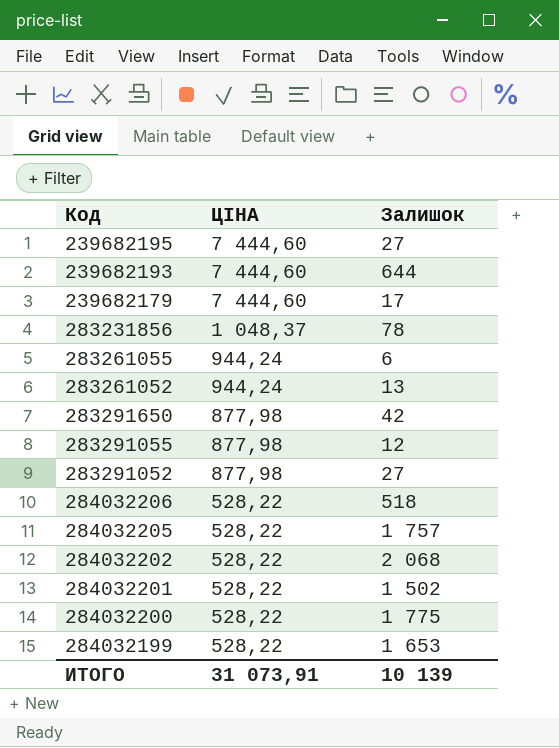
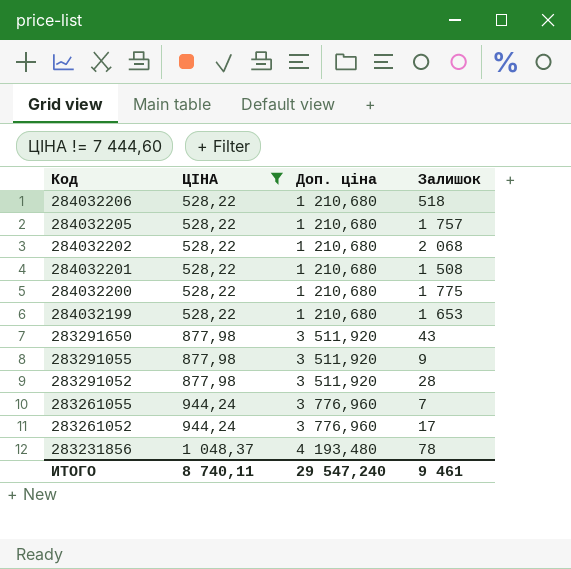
filter: none -> ЦІНА != 7 444,60
row order: ЦІНА descending -> Код descending
column Доп. ціна | position: none -> 3
284032201 | Залишок: 1 502 -> 1 508
283291650 | Залишок: 42 -> 43
283291055 | Залишок: 12 -> 9
283291052 | Залишок: 27 -> 28
283261055 | Залишок: 6 -> 7
283261052 | Залишок: 13 -> 17
ИТОГО | ЦІНА: 31 073,91 -> 8 740,11
ИТОГО | Залишок: 10 139 -> 9 461

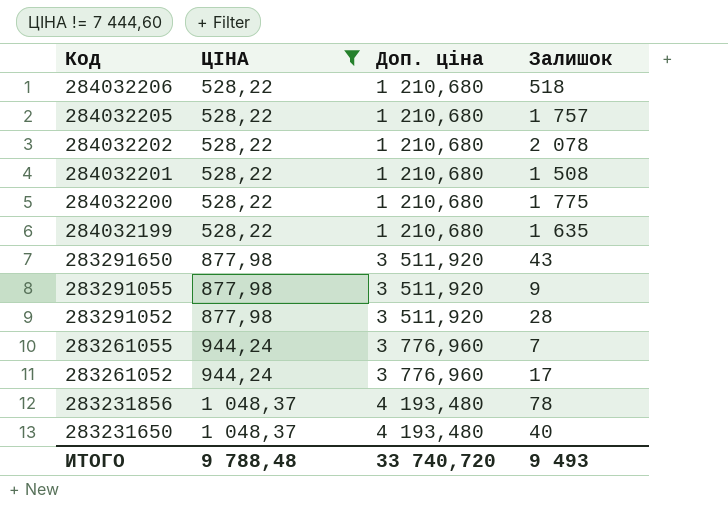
284032202 | Залишок: 2 068 -> 2 078
284032199 | Залишок: 1 653 -> 1 635
row 283231650: none -> 1 048,37 | 4 193,480 | 40
ИТОГО | ЦІНА: 8 740,11 -> 9 788,48
ИТОГО | Доп. ціна: 29 547,240 -> 33 740,720
ИТОГО | Залишок: 9 461 -> 9 493

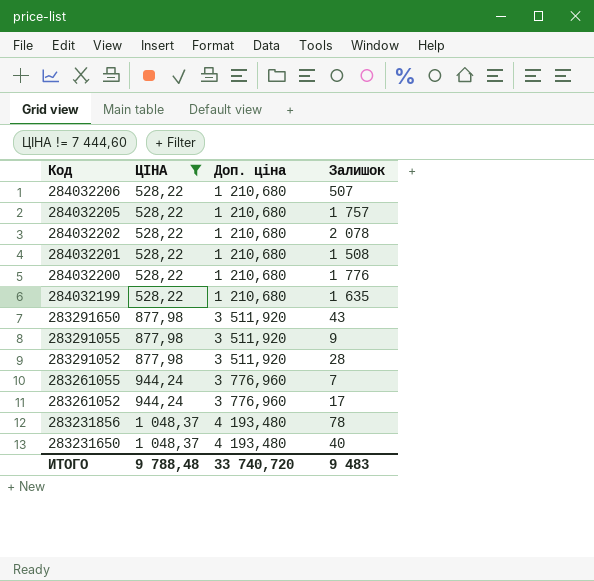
284032206 | Залишок: 518 -> 507
284032200 | Залишок: 1 775 -> 1 776
ИТОГО | Залишок: 9 493 -> 9 483

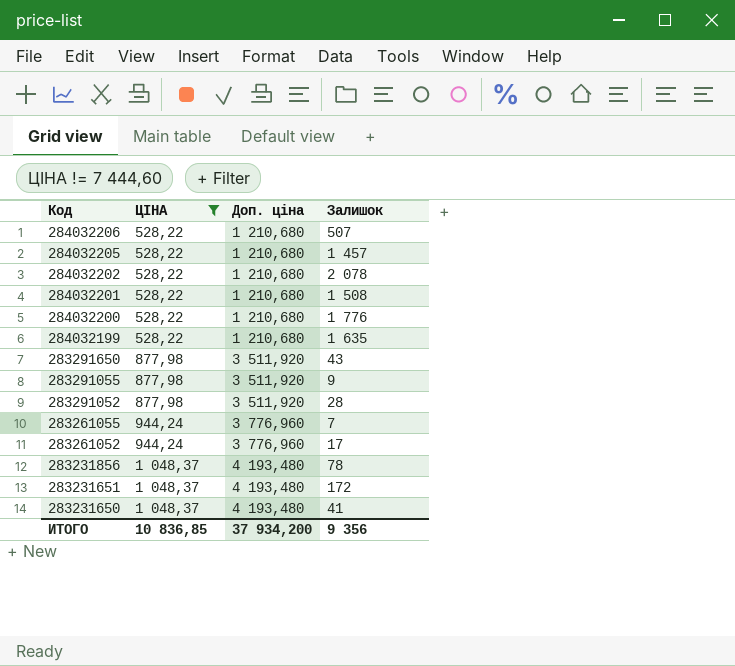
284032205 | Залишок: 1 757 -> 1 457
row 283231651: none -> 1 048,37 | 4 193,480 | 172
283231650 | Залишок: 40 -> 41
ИТОГО | ЦІНА: 9 788,48 -> 10 836,85
ИТОГО | Доп. ціна: 33 740,720 -> 37 934,200
ИТОГО | Залишок: 9 483 -> 9 356

